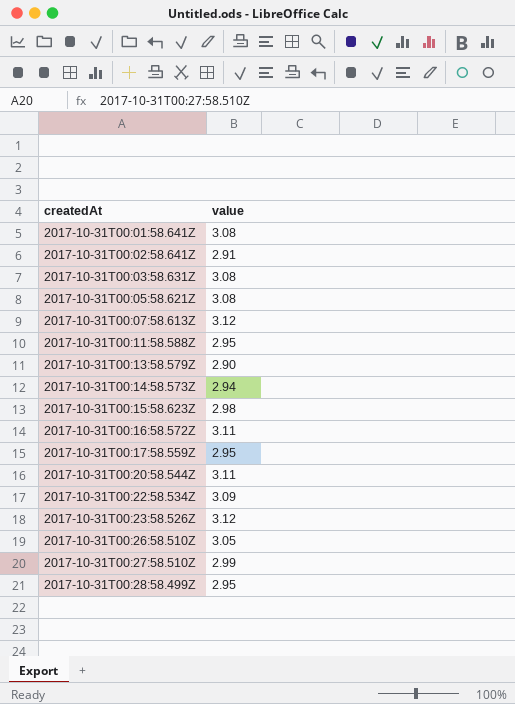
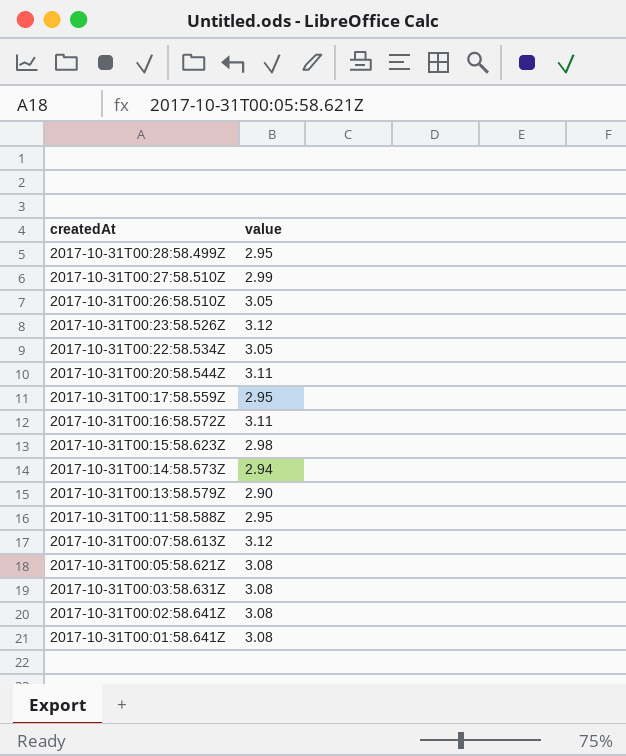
row order: createdAt ascending -> createdAt descending
2017-10-31T00:22:58.534Z | value: 3.09 -> 3.05
2017-10-31T00:02:58.641Z | value: 2.91 -> 3.08

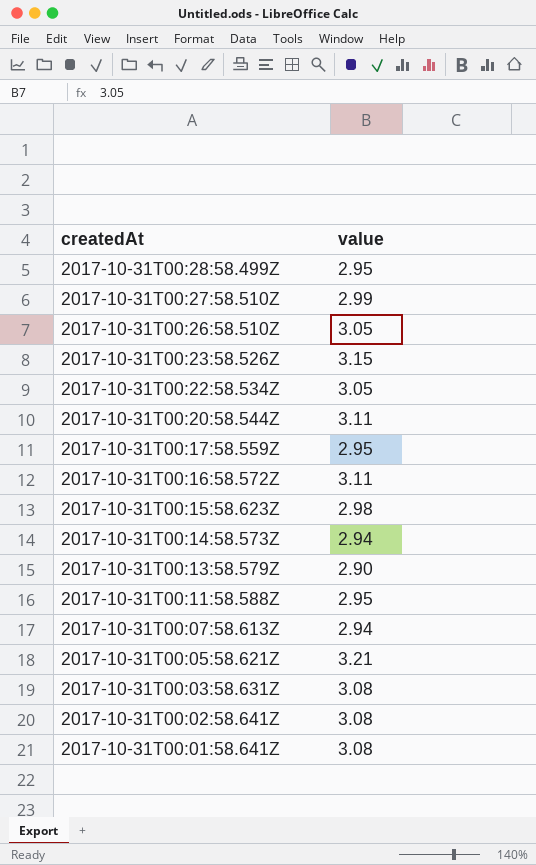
2017-10-31T00:23:58.526Z | value: 3.12 -> 3.15
2017-10-31T00:07:58.613Z | value: 3.12 -> 2.94
2017-10-31T00:05:58.621Z | value: 3.08 -> 3.21

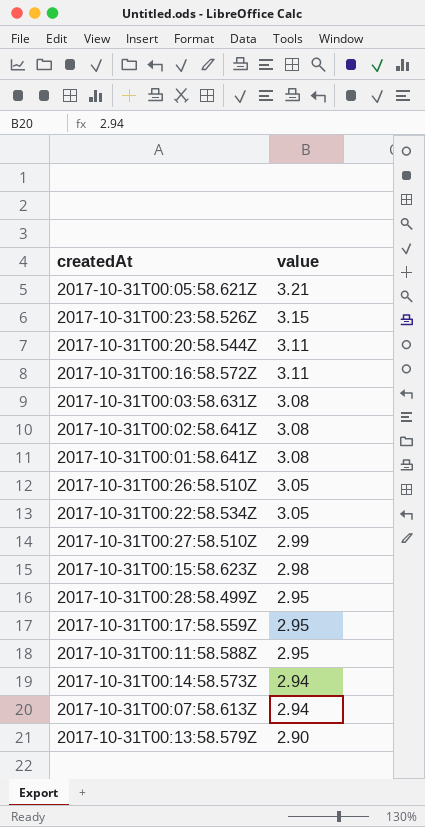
row order: createdAt descending -> value descending

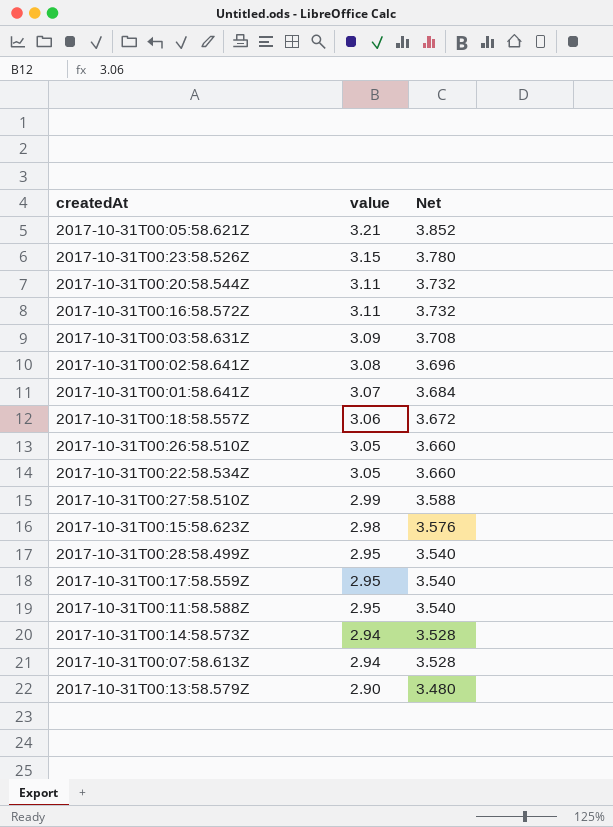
column Net | formula: none -> [value] * 1.2
2017-10-31T00:03:58.631Z | value: 3.08 -> 3.09
2017-10-31T00:01:58.641Z | value: 3.08 -> 3.07
row 2017-10-31T00:18:58.557Z: none -> 3.06 | 3.672

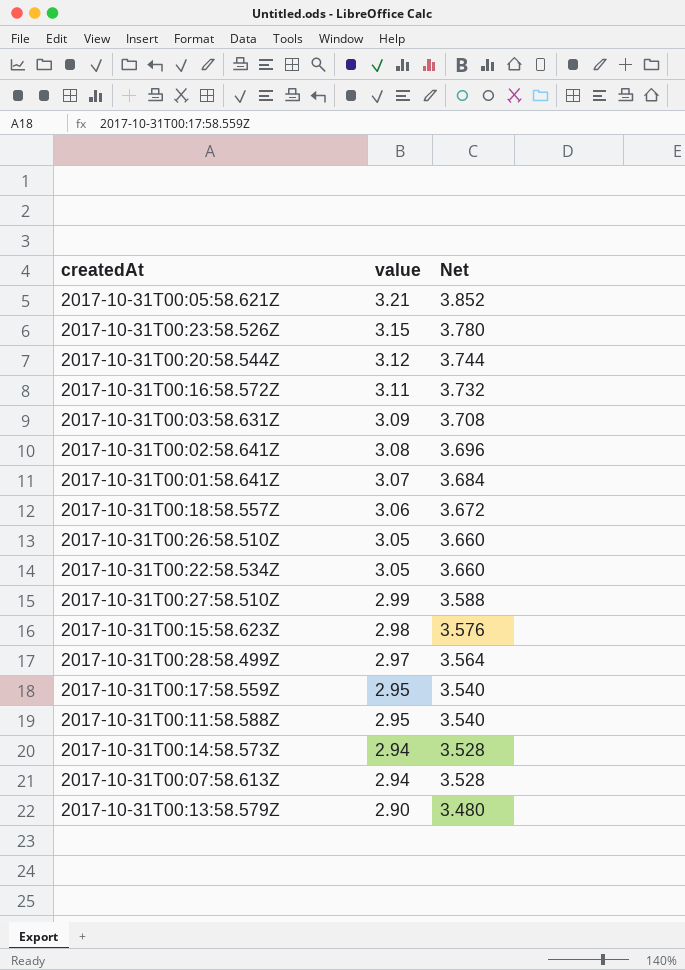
2017-10-31T00:20:58.544Z | value: 3.11 -> 3.12
2017-10-31T00:20:58.544Z | Net: 3.732 -> 3.744
2017-10-31T00:28:58.499Z | value: 2.95 -> 2.97
2017-10-31T00:28:58.499Z | Net: 3.540 -> 3.564

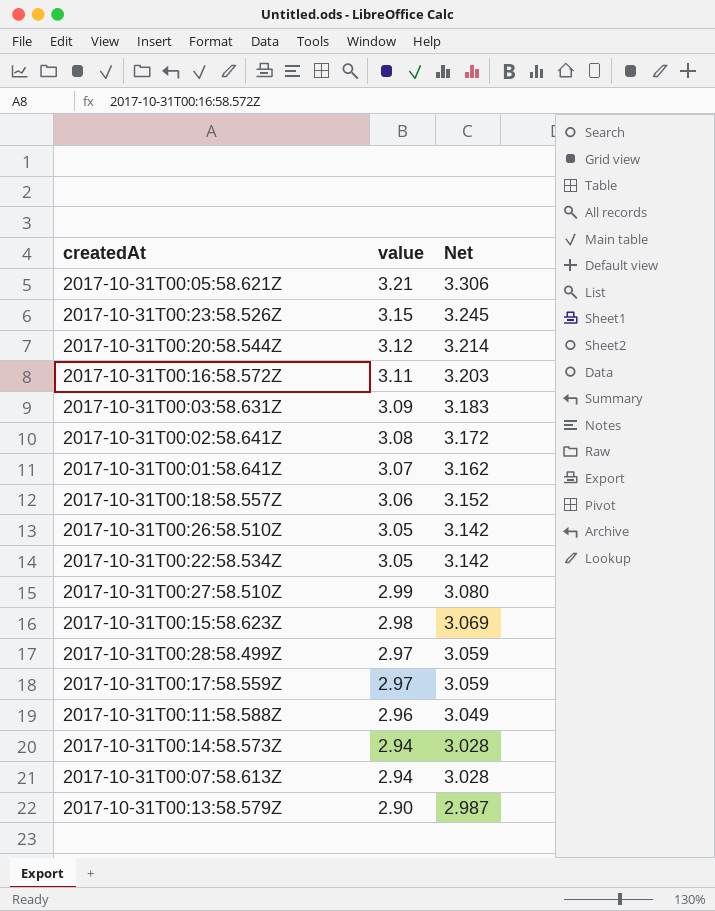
column Net | formula: [value] * 1.2 -> [value] * 1.03
2017-10-31T00:17:58.559Z | value: 2.95 -> 2.97
2017-10-31T00:11:58.588Z | value: 2.95 -> 2.96

